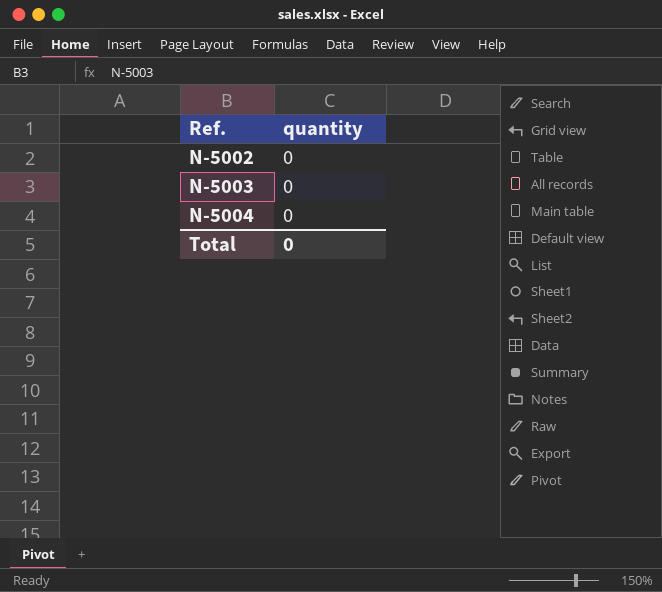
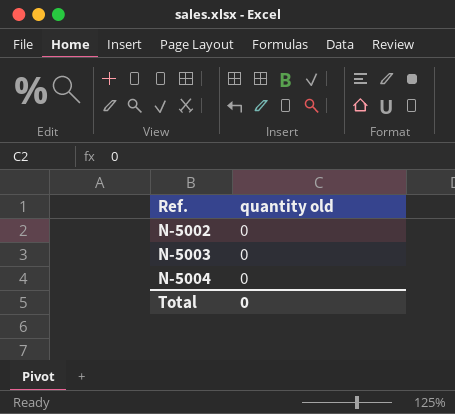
column name: quantity -> quantity old

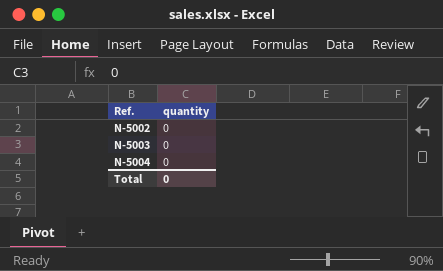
column name: quantity old -> quantity

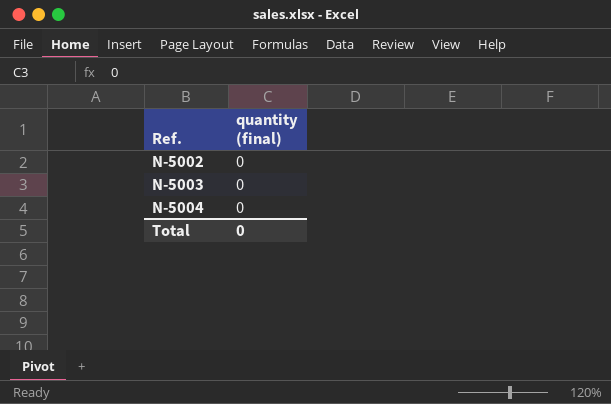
column name: quantity -> quantity (final)

